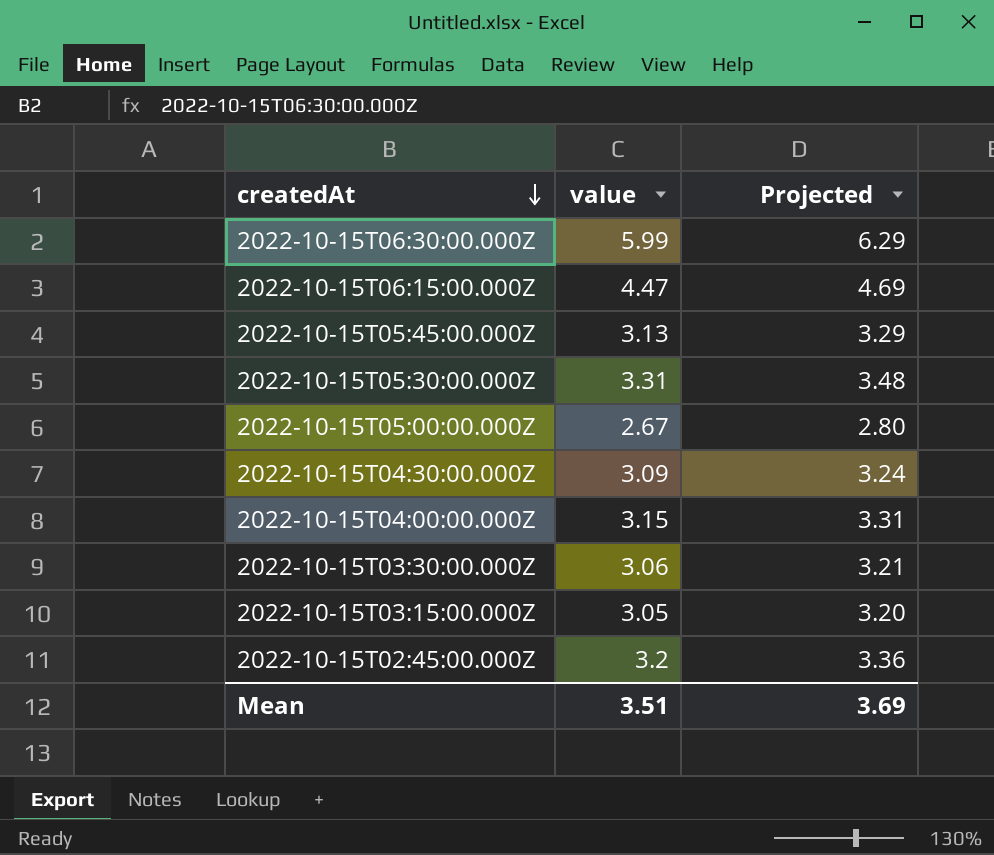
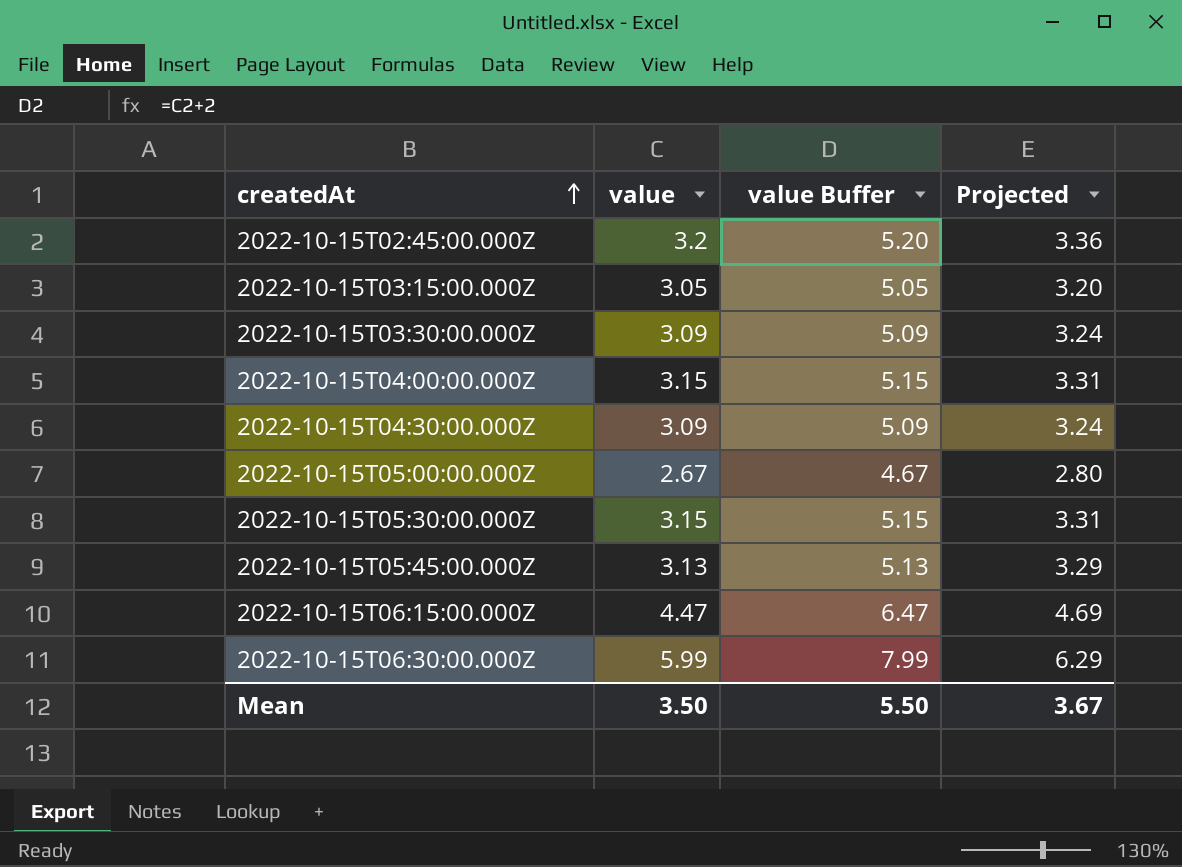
row order: createdAt descending -> createdAt ascending
column value Buffer | formula: none -> [value] + 2
2022-10-15T03:30:00.000Z | value: 3.06 -> 3.09
2022-10-15T03:30:00.000Z | Projected: 3.21 -> 3.24
2022-10-15T05:30:00.000Z | value: 3.31 -> 3.15
2022-10-15T05:30:00.000Z | Projected: 3.48 -> 3.31
Mean | value: 3.51 -> 3.50
Mean | Projected: 3.69 -> 3.67

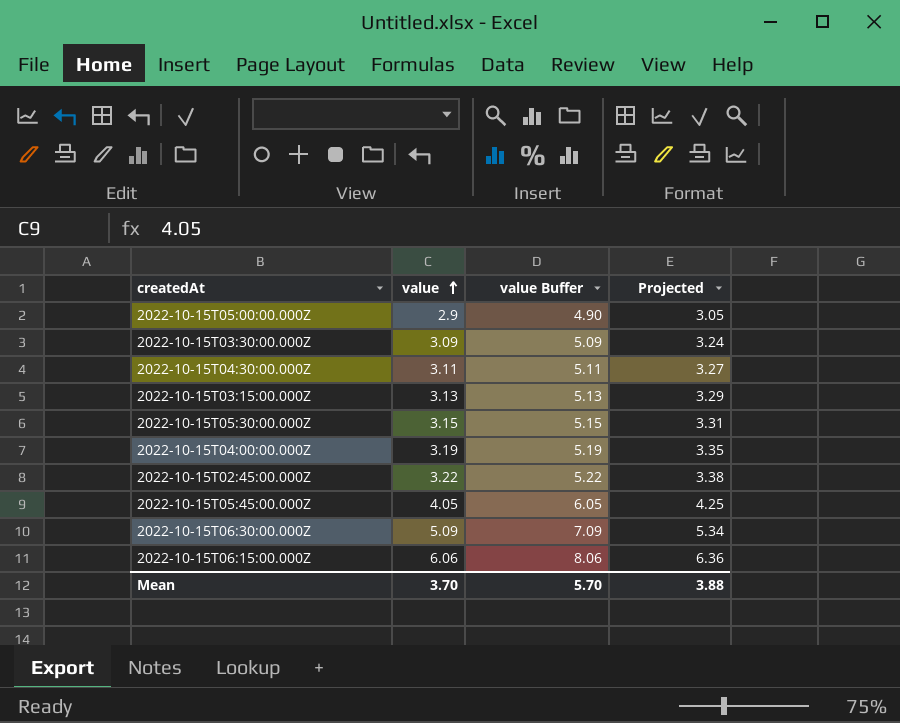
row order: createdAt ascending -> value ascending
2022-10-15T05:00:00.000Z | value: 2.67 -> 2.9
2022-10-15T05:00:00.000Z | value Buffer: 4.67 -> 4.90
2022-10-15T05:00:00.000Z | Projected: 2.80 -> 3.05
2022-10-15T04:30:00.000Z | value: 3.09 -> 3.11
2022-10-15T04:30:00.000Z | value Buffer: 5.09 -> 5.11
2022-10-15T04:30:00.000Z | Projected: 3.24 -> 3.27
2022-10-15T03:15:00.000Z | value: 3.05 -> 3.13
2022-10-15T03:15:00.000Z | value Buffer: 5.05 -> 5.13
2022-10-15T03:15:00.000Z | Projected: 3.20 -> 3.29
2022-10-15T04:00:00.000Z | value: 3.15 -> 3.19
2022-10-15T04:00:00.000Z | value Buffer: 5.15 -> 5.19
2022-10-15T04:00:00.000Z | Projected: 3.31 -> 3.35
2022-10-15T02:45:00.000Z | value: 3.2 -> 3.22
2022-10-15T02:45:00.000Z | value Buffer: 5.20 -> 5.22
2022-10-15T02:45:00.000Z | Projected: 3.36 -> 3.38
2022-10-15T05:45:00.000Z | value: 3.13 -> 4.05
2022-10-15T05:45:00.000Z | value Buffer: 5.13 -> 6.05
2022-10-15T05:45:00.000Z | Projected: 3.29 -> 4.25
2022-10-15T06:30:00.000Z | value: 5.99 -> 5.09
2022-10-15T06:30:00.000Z | value Buffer: 7.99 -> 7.09
2022-10-15T06:30:00.000Z | Projected: 6.29 -> 5.34
2022-10-15T06:15:00.000Z | value: 4.47 -> 6.06
2022-10-15T06:15:00.000Z | value Buffer: 6.47 -> 8.06
2022-10-15T06:15:00.000Z | Projected: 4.69 -> 6.36
Mean | value: 3.50 -> 3.70
Mean | value Buffer: 5.50 -> 5.70
Mean | Projected: 3.67 -> 3.88

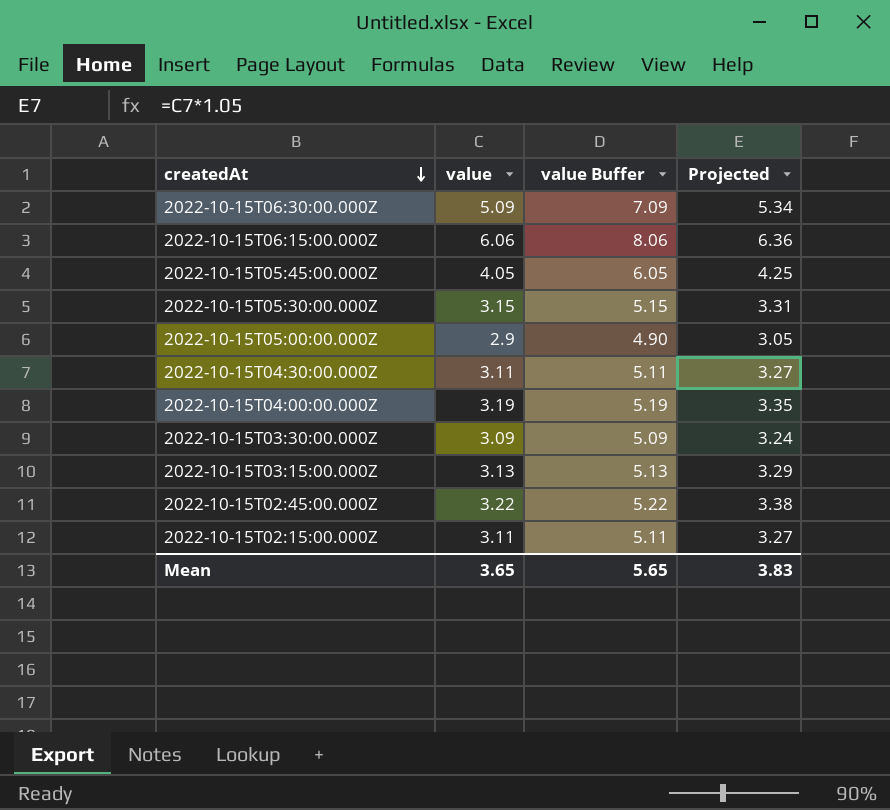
row order: value ascending -> createdAt descending
row 2022-10-15T02:15:00.000Z: none -> 3.11 | 5.11 | 3.27
Mean | value: 3.70 -> 3.65
Mean | value Buffer: 5.70 -> 5.65
Mean | Projected: 3.88 -> 3.83

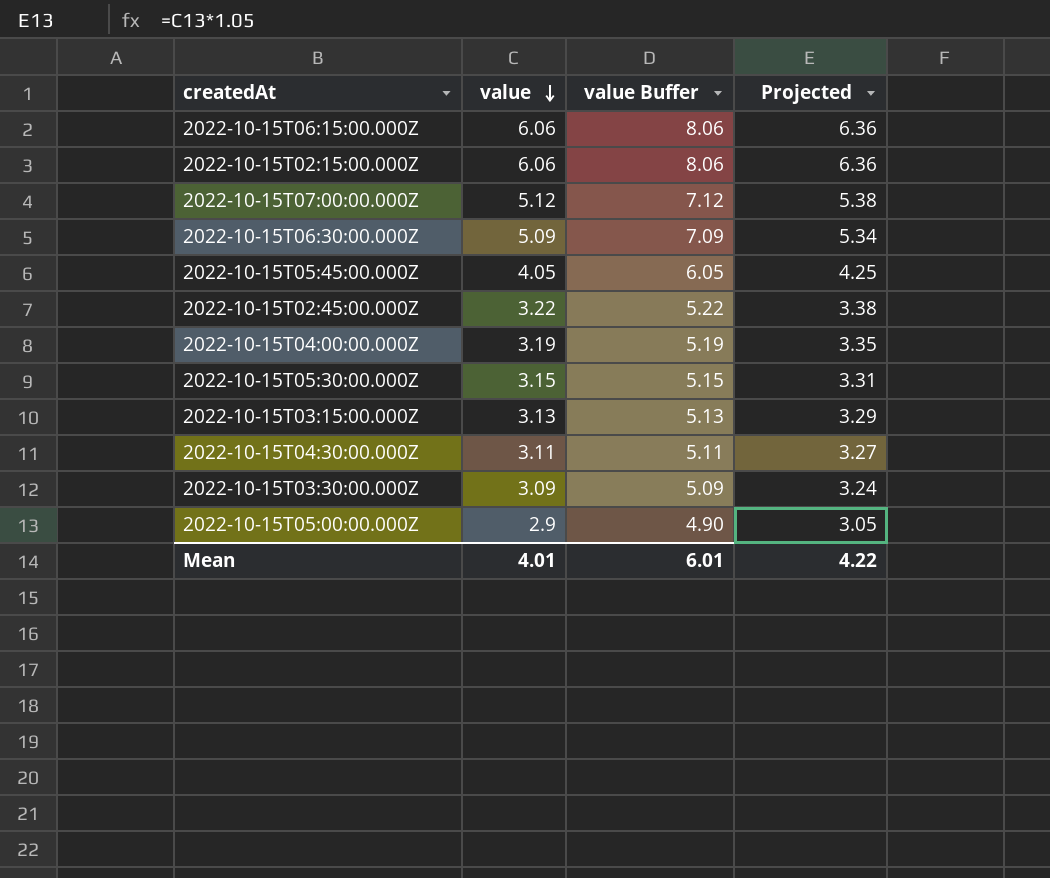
row order: createdAt descending -> value descending
2022-10-15T02:15:00.000Z | value: 3.11 -> 6.06
2022-10-15T02:15:00.000Z | value Buffer: 5.11 -> 8.06
2022-10-15T02:15:00.000Z | Projected: 3.27 -> 6.36
row 2022-10-15T07:00:00.000Z: none -> 5.12 | 7.12 | 5.38
Mean | value: 3.65 -> 4.01
Mean | value Buffer: 5.65 -> 6.01
Mean | Projected: 3.83 -> 4.22

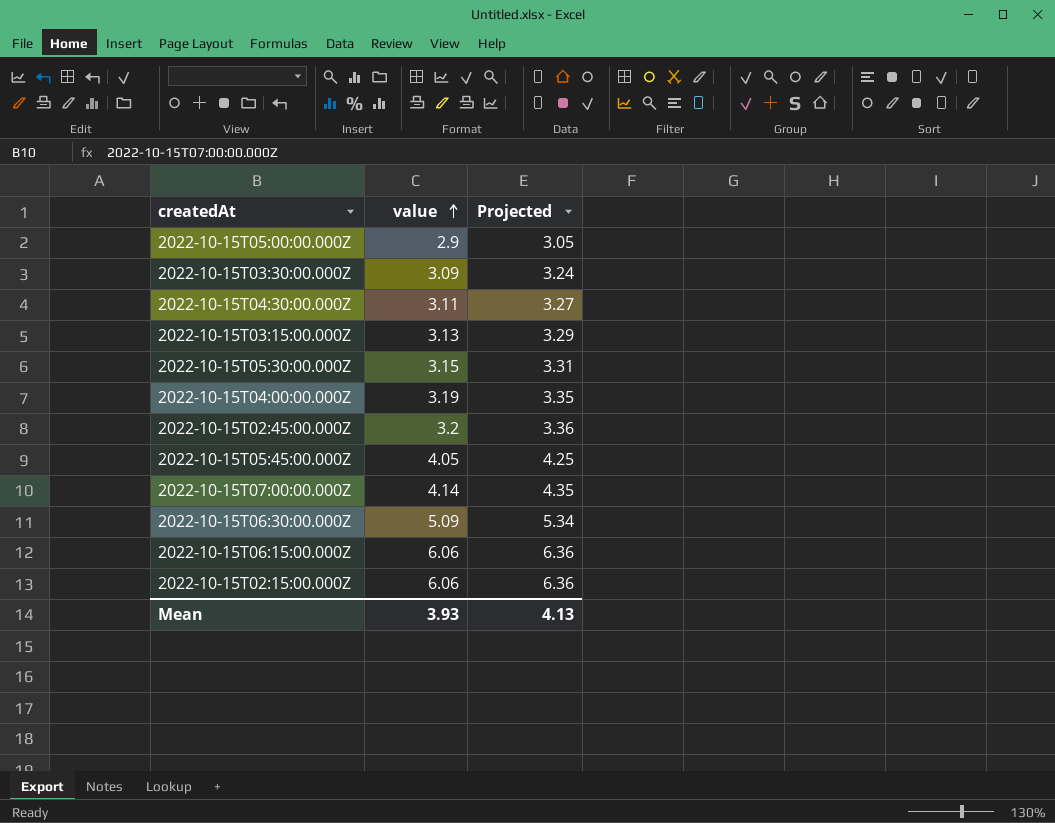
row order: value descending -> value ascending
column value Buffer | formula: [value] + 2 -> none
2022-10-15T02:45:00.000Z | value: 3.22 -> 3.2
2022-10-15T02:45:00.000Z | Projected: 3.38 -> 3.36
2022-10-15T07:00:00.000Z | value: 5.12 -> 4.14
2022-10-15T07:00:00.000Z | Projected: 5.38 -> 4.35
Mean | value: 4.01 -> 3.93
Mean | Projected: 4.22 -> 4.13

